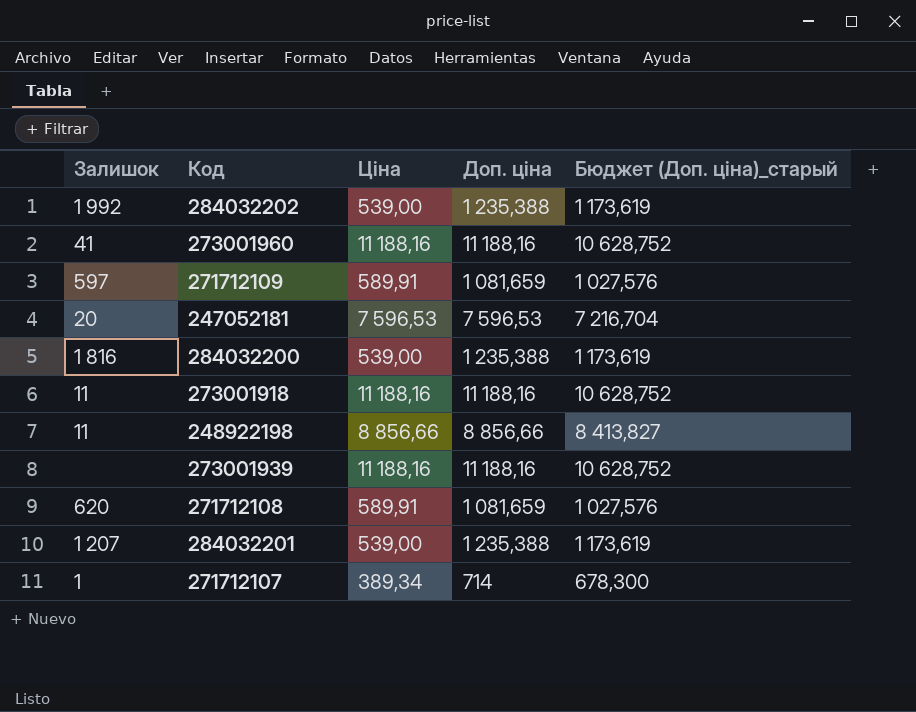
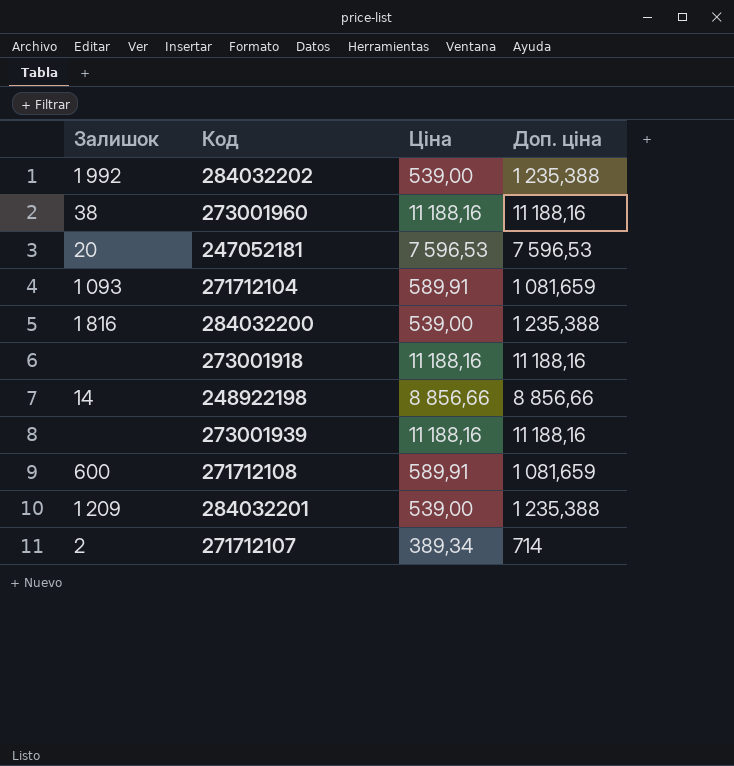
column Бюджет (Доп. ціна)_старый | formula: [Доп. ціна] * 0,95 -> none
row 271712109: 597 | 589,91 | 1 081,659 | 1 027,576 -> none
273001960 | Залишок: 41 -> 38
row 271712104: none -> 1 093 | 589,91 | 1 081,659
273001918 | Залишок: 11 -> none
248922198 | Залишок: 11 -> 14
271712108 | Залишок: 620 -> 600
284032201 | Залишок: 1 207 -> 1 209
271712107 | Залишок: 1 -> 2

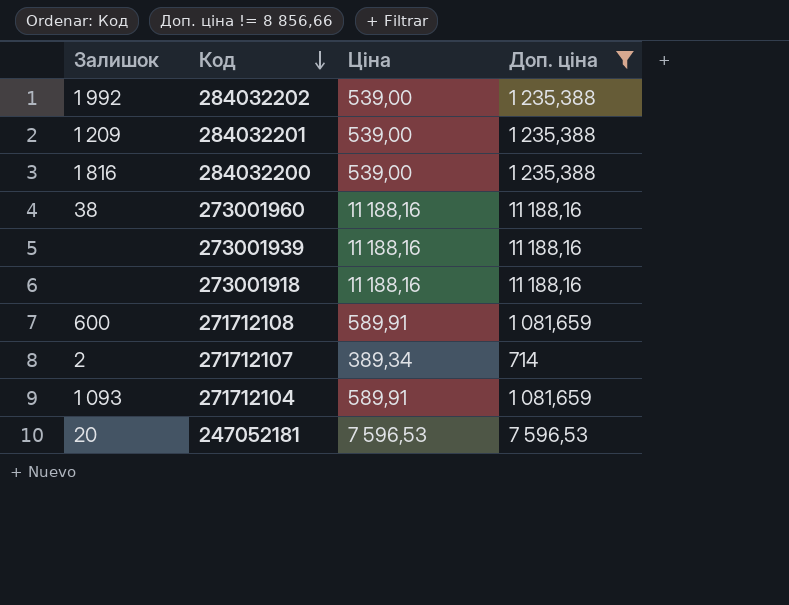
filter: none -> Доп. ціна != 8 856,66
row order: none -> Код descending

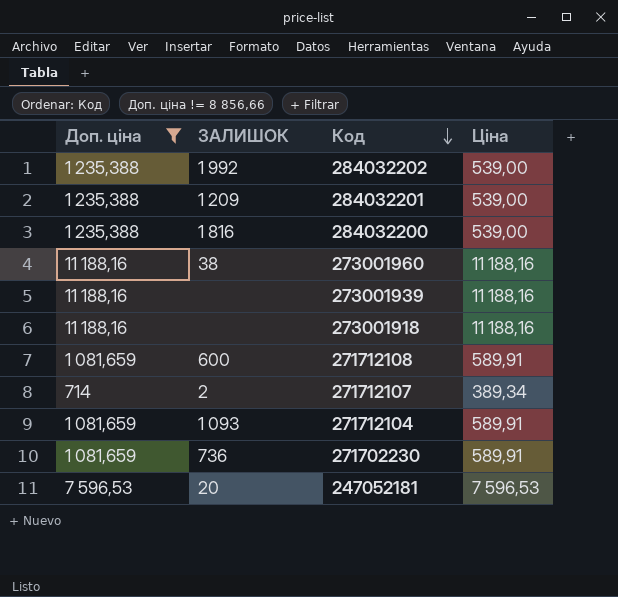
column Доп. ціна | position: 4 -> 1
column name: Залишок -> ЗАЛИШОК
row 271702230: none -> 1 081,659 | 736 | 589,91

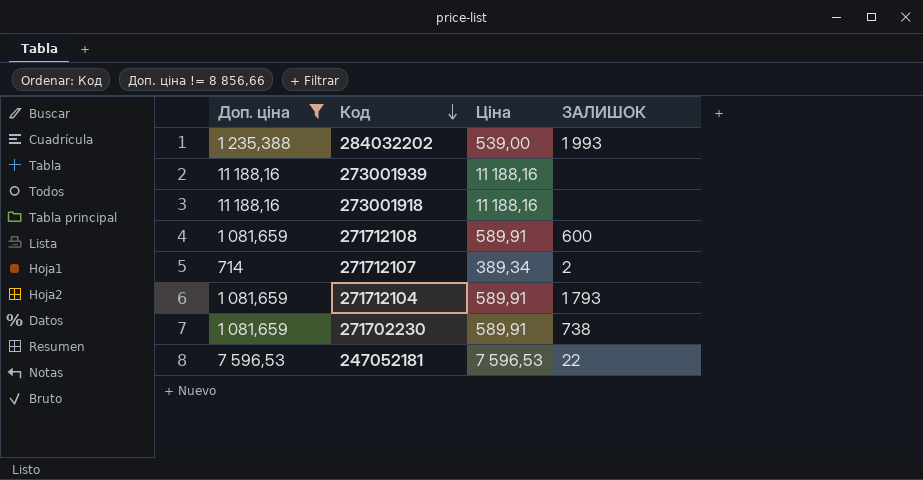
column ЗАЛИШОК | position: 2 -> 4
row 284032201: 1 235,388 | 1 209 | 539,00 -> none
row 284032200: 1 235,388 | 1 816 | 539,00 -> none
row 273001960: 11 188,16 | 38 | 11 188,16 -> none
284032202 | ЗАЛИШОК: 1 992 -> 1 993
271712104 | ЗАЛИШОК: 1 093 -> 1 793
271702230 | ЗАЛИШОК: 736 -> 738
247052181 | ЗАЛИШОК: 20 -> 22

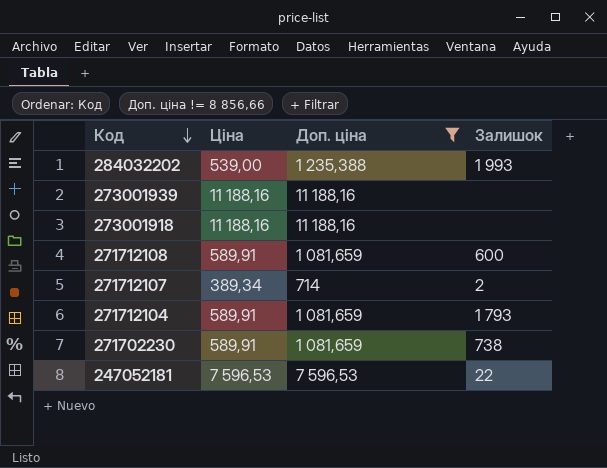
column Доп. ціна | position: 1 -> 3
column name: ЗАЛИШОК -> Залишок

